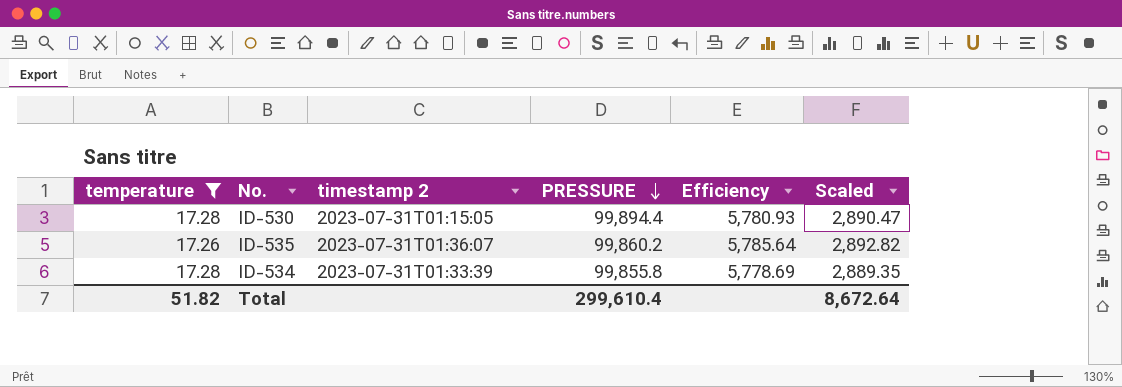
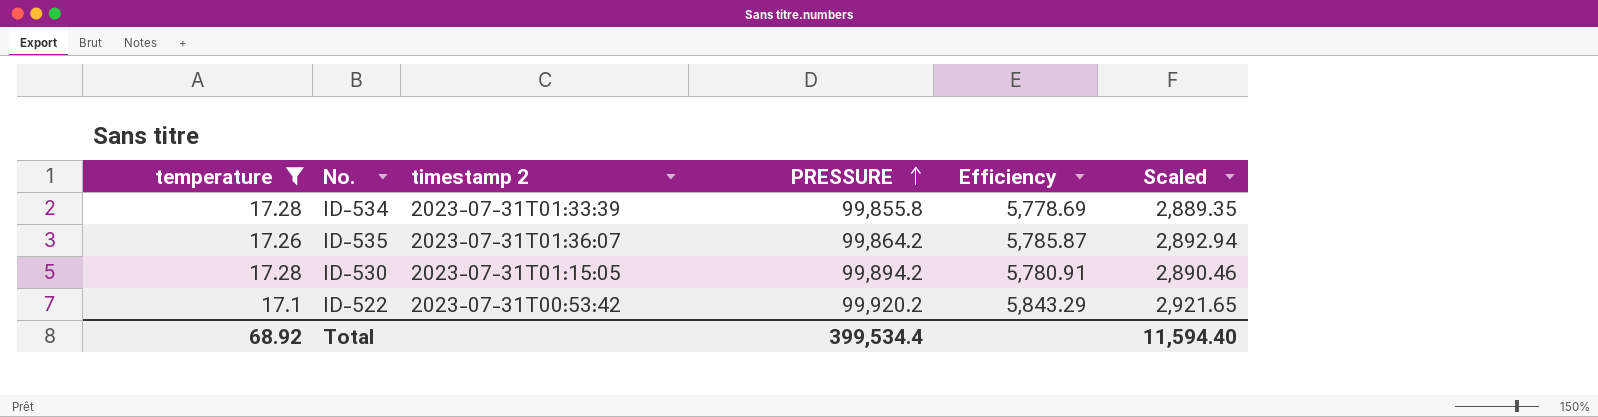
row order: PRESSURE descending -> PRESSURE ascending
ID-535 | PRESSURE: 99,860.2 -> 99,864.2
ID-535 | Efficiency: 5,785.64 -> 5,785.87
ID-535 | Scaled: 2,892.82 -> 2,892.94
ID-530 | PRESSURE: 99,894.4 -> 99,894.2
ID-530 | Efficiency: 5,780.93 -> 5,780.91
ID-530 | Scaled: 2,890.47 -> 2,890.46
row ID-522: none -> 17.1 | 2023-07-31T00:53:42 | 99,920.2 | 5,843.29 | 2,921.65
Total | temperature: 51.82 -> 68.92
Total | PRESSURE: 299,610.4 -> 399,534.4
Total | Scaled: 8,672.64 -> 11,594.40

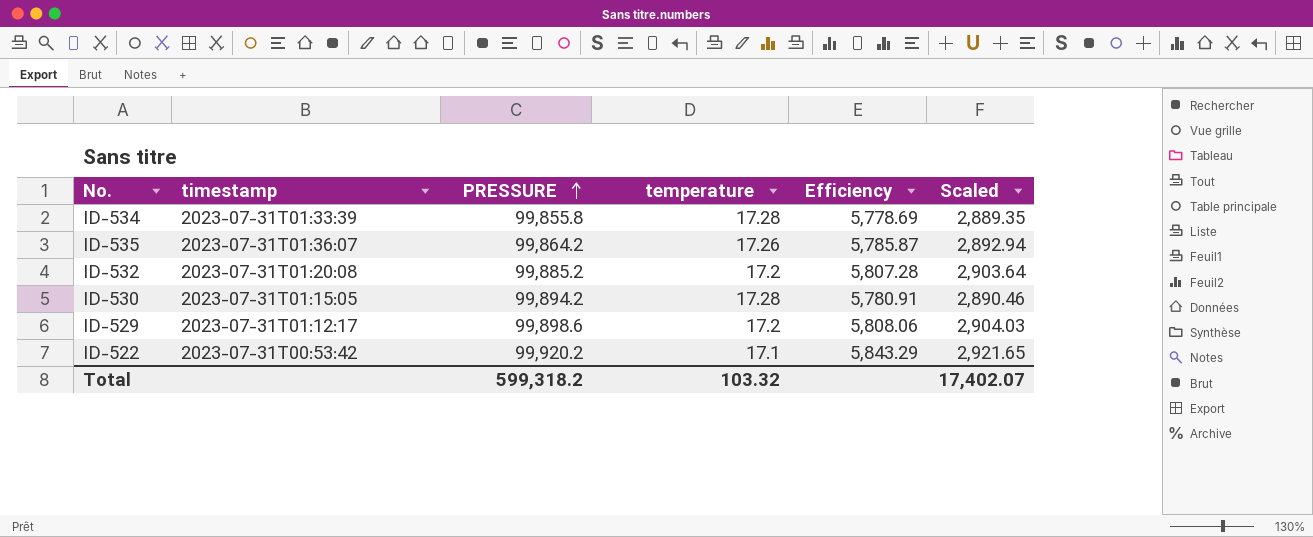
filter: temperature != 17.2 -> none
column name: timestamp 2 -> timestamp
column temperature | position: 1 -> 4
Total | PRESSURE: 399,534.4 -> 599,318.2
Total | temperature: 68.92 -> 103.32
Total | Scaled: 11,594.40 -> 17,402.07

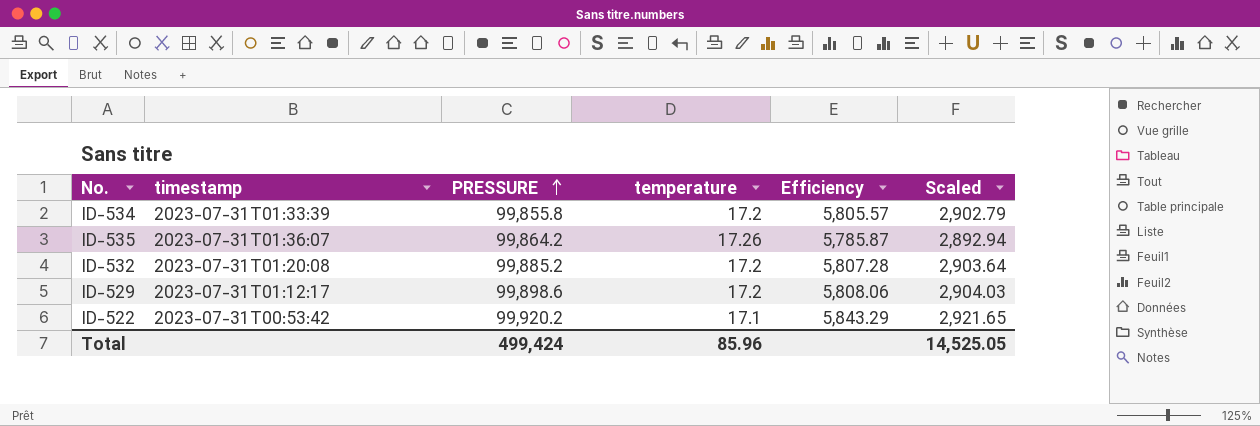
row ID-530: 2023-07-31T01:15:05 | 99,894.2 | 17.28 | 5,780.91 | 2,890.46 -> none
ID-534 | temperature: 17.28 -> 17.2
ID-534 | Efficiency: 5,778.69 -> 5,805.57
ID-534 | Scaled: 2,889.35 -> 2,902.79
Total | PRESSURE: 599,318.2 -> 499,424
Total | temperature: 103.32 -> 85.96
Total | Scaled: 17,402.07 -> 14,525.05

